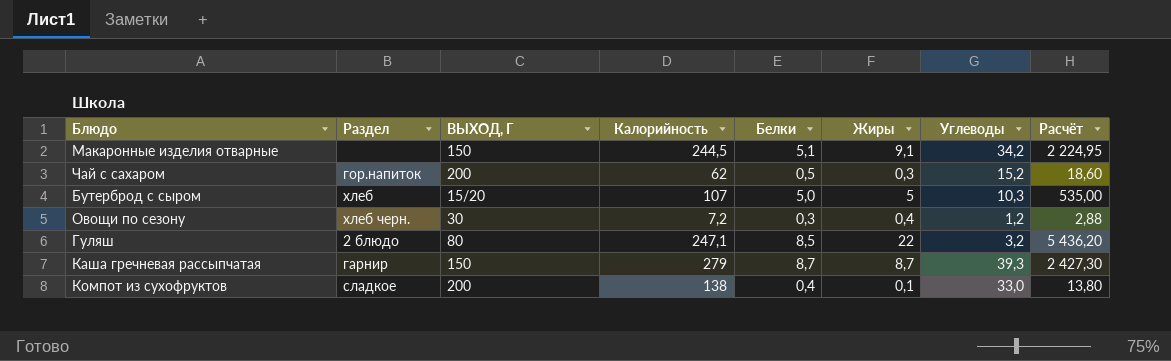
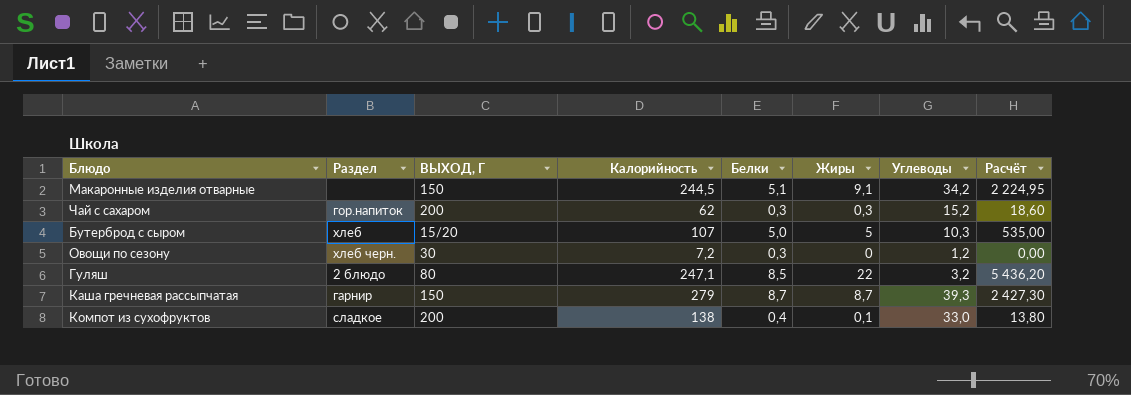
Чай с сахаром | Белки: 0,5 -> 0,3
Овощи по сезону | Жиры: 0,4 -> 0
Овощи по сезону | Расчёт: 2,88 -> 0,00

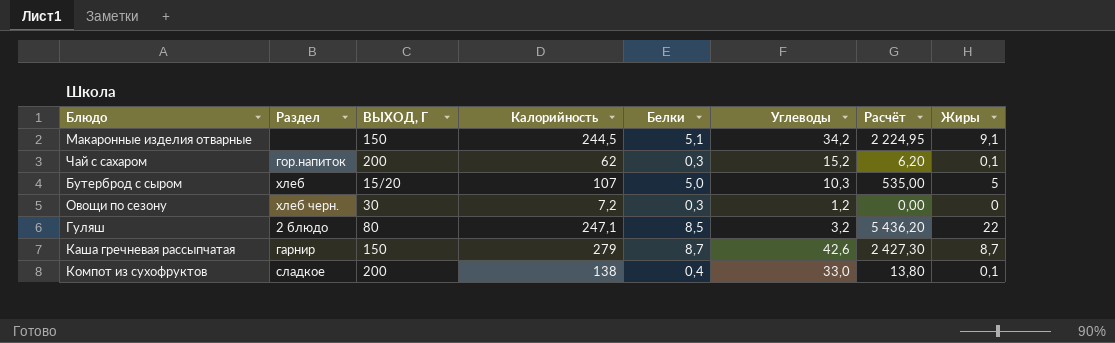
column Жиры | position: 6 -> 8
Чай с сахаром | Расчёт: 18,60 -> 6,20
Чай с сахаром | Жиры: 0,3 -> 0,1
Каша гречневая рассыпчатая | Углеводы: 39,3 -> 42,6

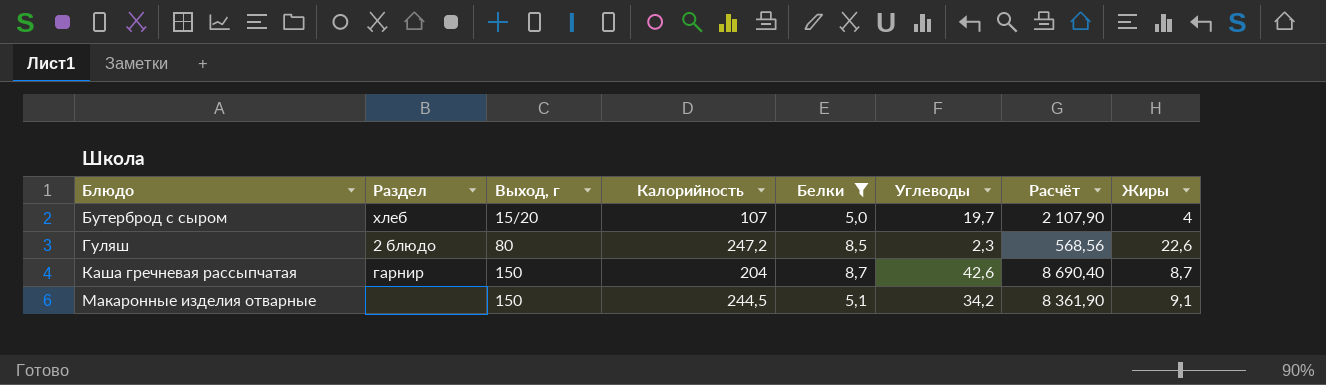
filter: none -> Белки >= 5,0
row order: none -> Блюдо ascending
column name: ВЫХОД, Г -> Выход, г
column Расчёт | formula: [Калорийность] * [Жиры] -> [Калорийность] * [Углеводы]
Бутерброд с сыром | Углеводы: 10,3 -> 19,7
Бутерброд с сыром | Жиры: 5 -> 4
Гуляш | Калорийность: 247,1 -> 247,2
Гуляш | Углеводы: 3,2 -> 2,3
Гуляш | Жиры: 22 -> 22,6
Каша гречневая рассыпчатая | Калорийность: 279 -> 204

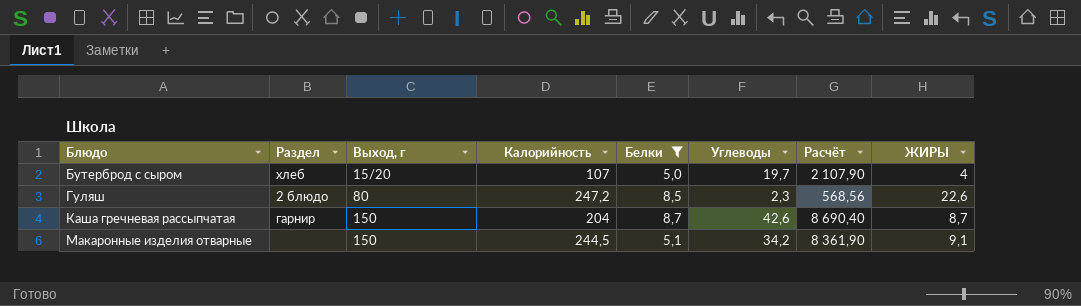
column name: Жиры -> ЖИРЫ

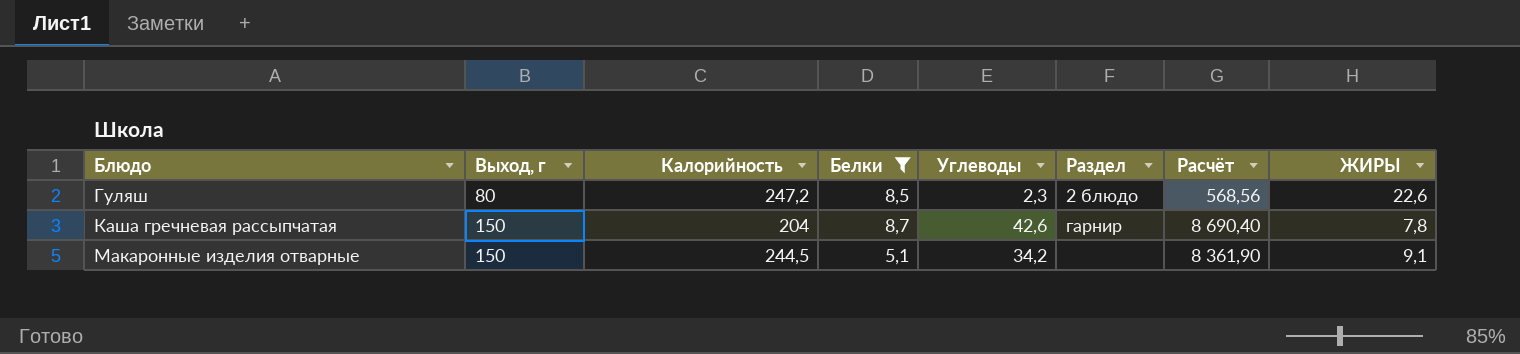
column Раздел | position: 2 -> 6
row Бутерброд с сыром: хлеб | 15/20 | 107 | 5,0 | 19,7 | 2 107,90 | 4 -> none
Каша гречневая рассыпчатая | ЖИРЫ: 8,7 -> 7,8

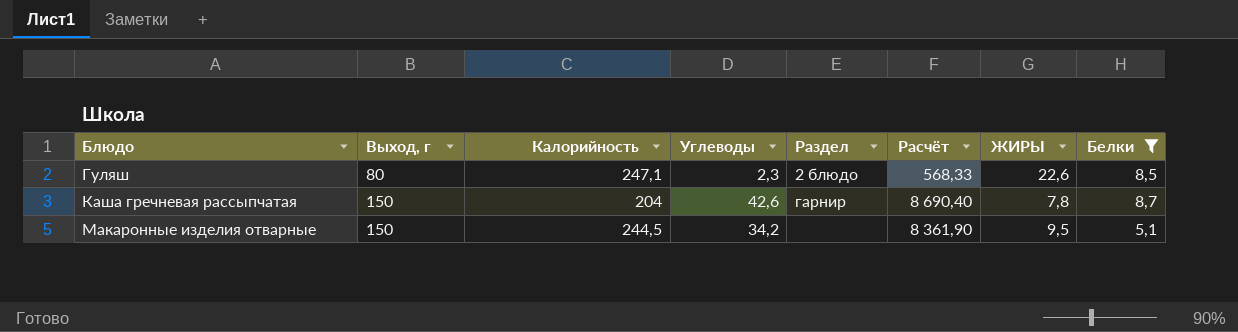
column Белки | position: 4 -> 8
Гуляш | Калорийность: 247,2 -> 247,1
Гуляш | Расчёт: 568,56 -> 568,33
Макаронные изделия отварные | ЖИРЫ: 9,1 -> 9,5

